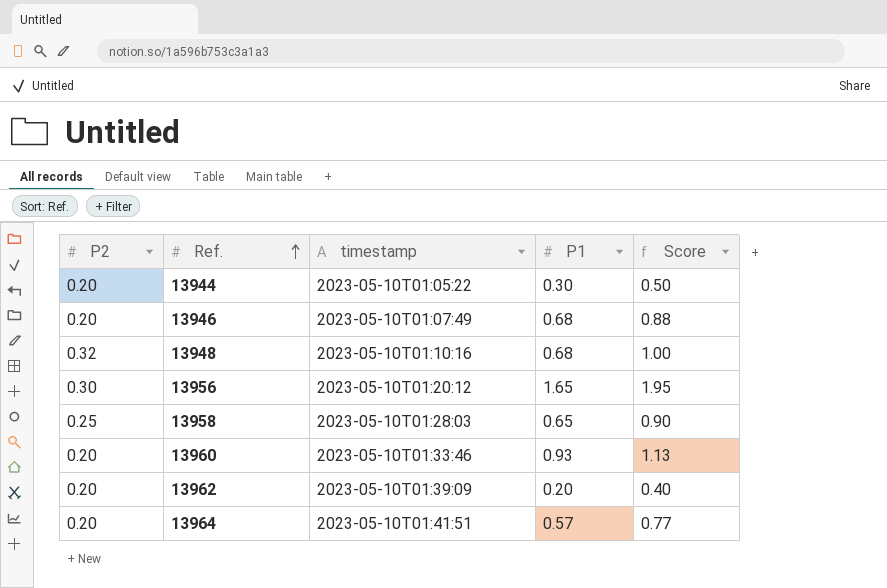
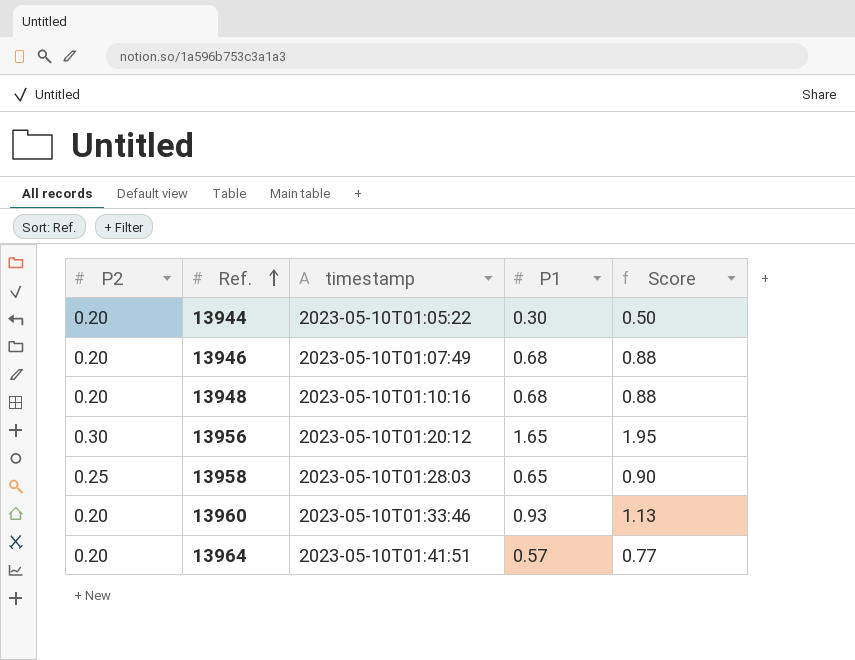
row 13962: 0.20 | 2023-05-10T01:39:09 | 0.20 | 0.40 -> none
13948 | P2: 0.32 -> 0.20
13948 | Score: 1.00 -> 0.88

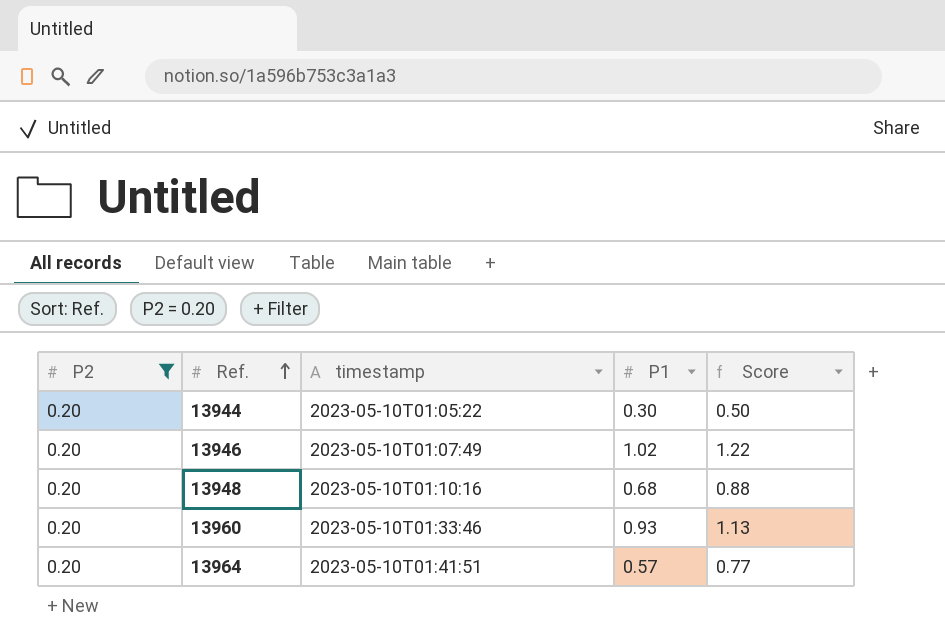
filter: none -> P2 = 0.20
13946 | P1: 0.68 -> 1.02
13946 | Score: 0.88 -> 1.22

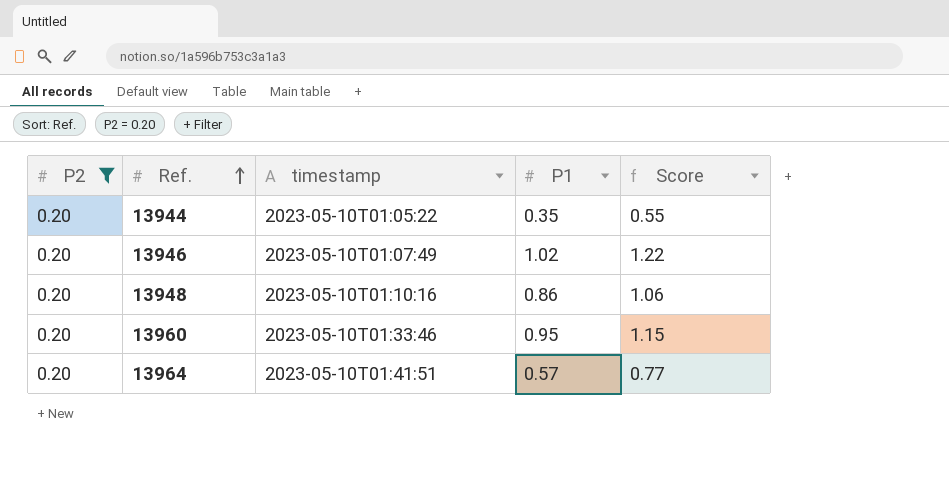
13944 | P1: 0.30 -> 0.35
13944 | Score: 0.50 -> 0.55
13948 | P1: 0.68 -> 0.86
13948 | Score: 0.88 -> 1.06
13960 | P1: 0.93 -> 0.95
13960 | Score: 1.13 -> 1.15

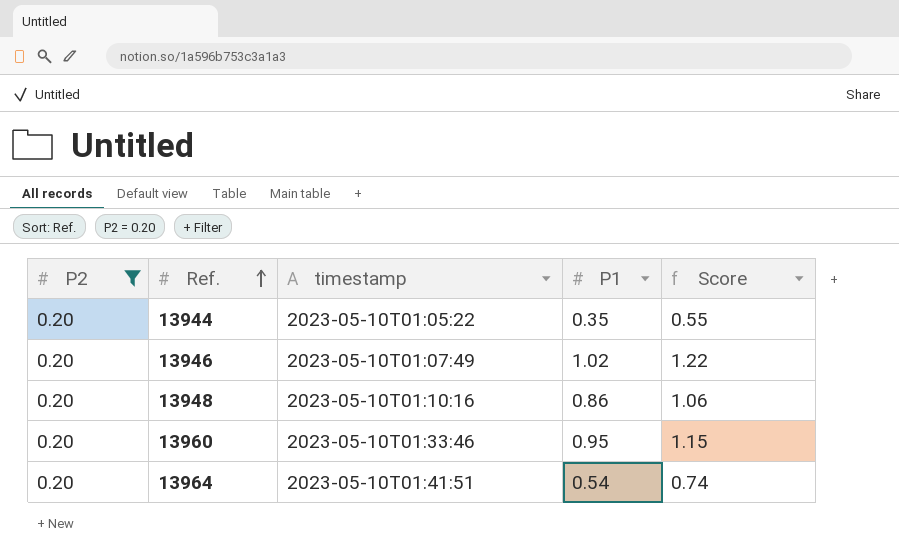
13964 | P1: 0.57 -> 0.54
13964 | Score: 0.77 -> 0.74

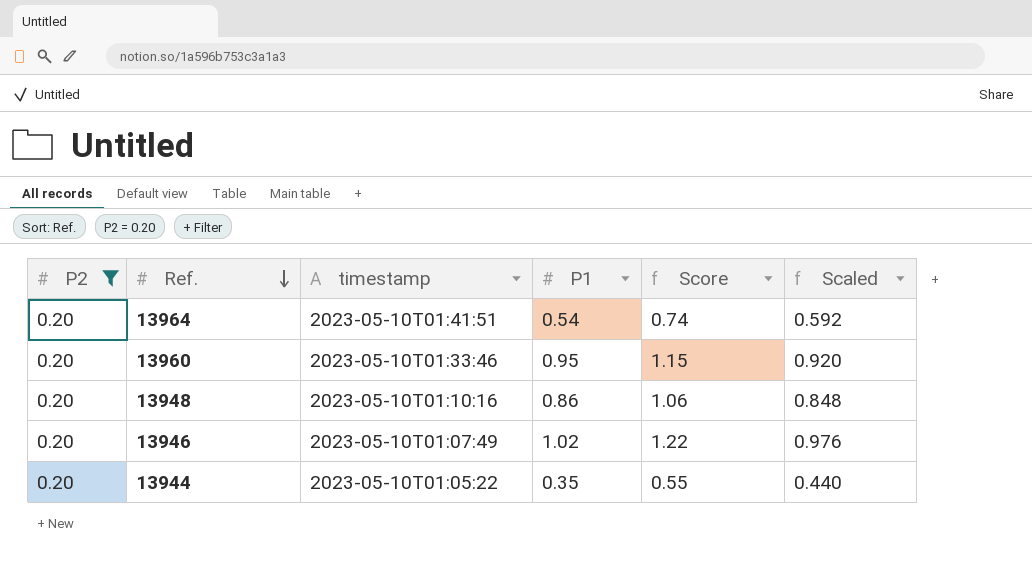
row order: Ref. ascending -> Ref. descending
column Scaled | formula: none -> [Score] * 0.8

